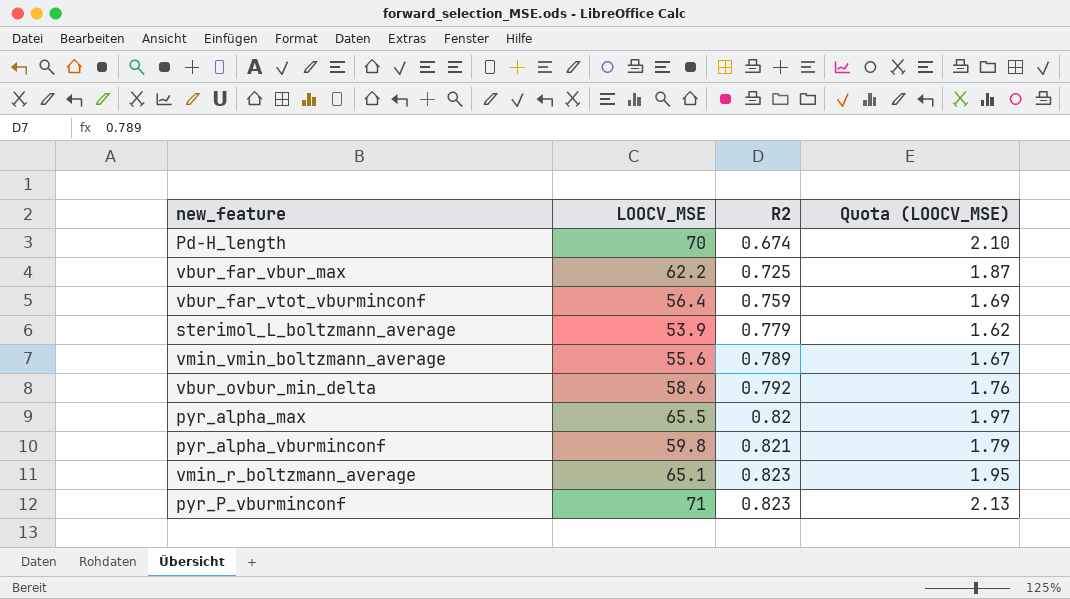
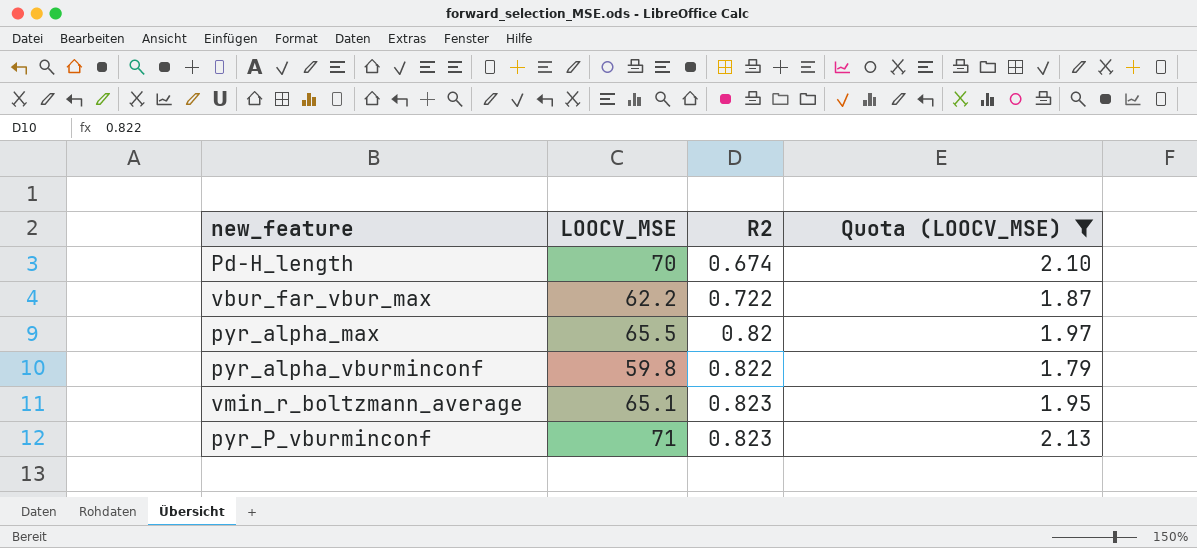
filter: none -> Quota (LOOCV_MSE) >= 1.79
vbur_far_vbur_max | R2: 0.725 -> 0.722
pyr_alpha_vburminconf | R2: 0.821 -> 0.822

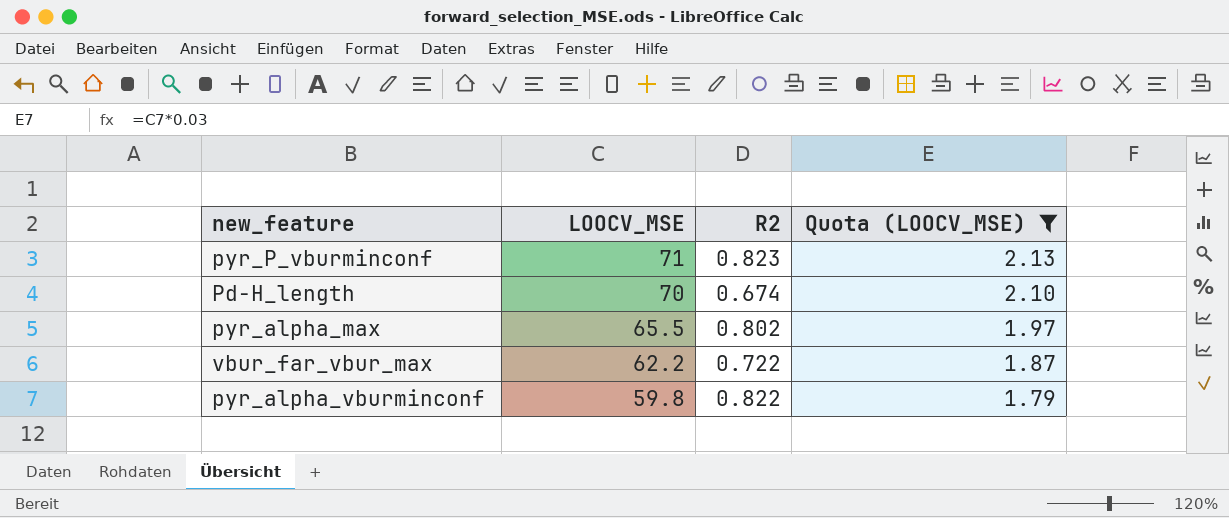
row order: R2 ascending -> LOOCV_MSE descending
row vmin_r_boltzmann_average: 65.1 | 0.823 | 1.95 -> none
pyr_alpha_max | R2: 0.82 -> 0.802

